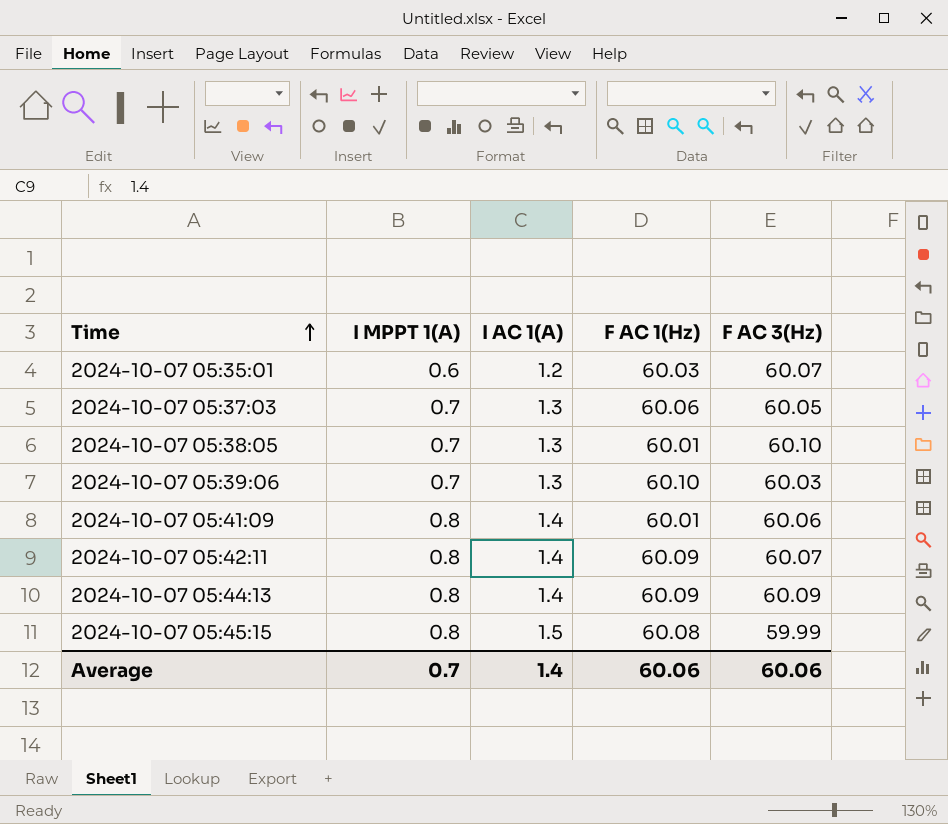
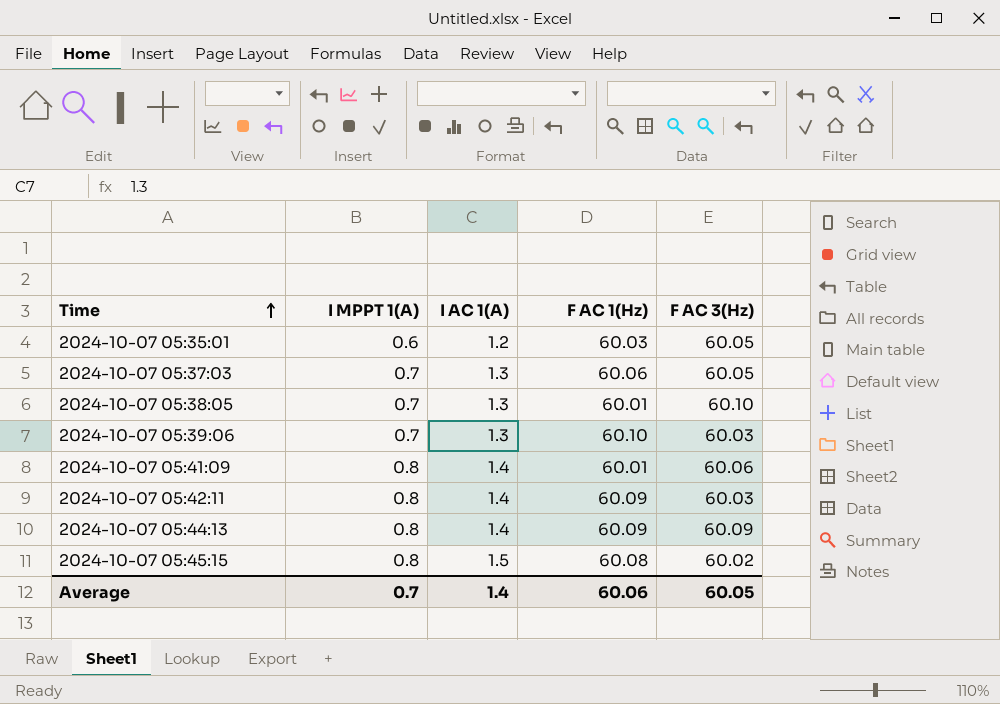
2024-10-07 05:35:01 | F AC 3(Hz): 60.07 -> 60.05
2024-10-07 05:42:11 | F AC 3(Hz): 60.07 -> 60.03
2024-10-07 05:45:15 | F AC 3(Hz): 59.99 -> 60.02
Average | F AC 3(Hz): 60.06 -> 60.05

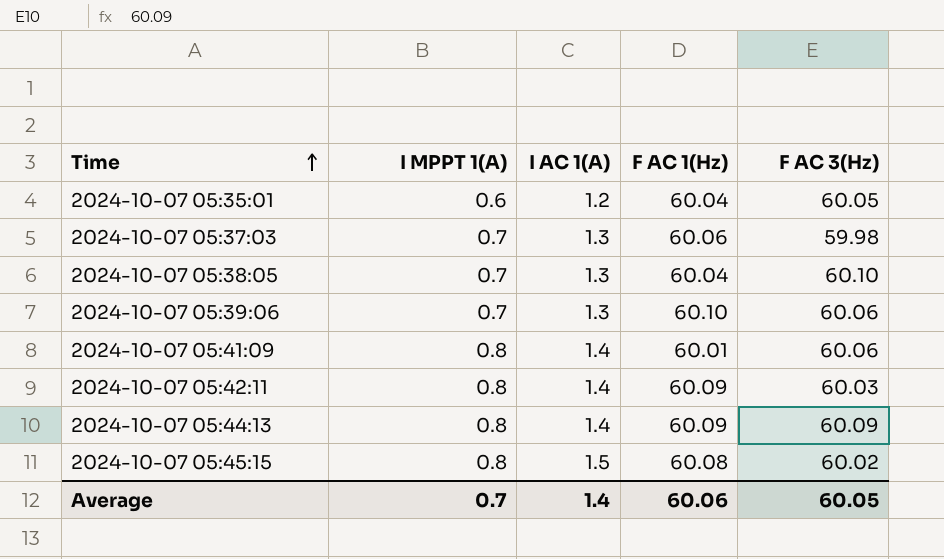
2024-10-07 05:35:01 | F AC 1(Hz): 60.03 -> 60.04
2024-10-07 05:37:03 | F AC 3(Hz): 60.05 -> 59.98
2024-10-07 05:38:05 | F AC 1(Hz): 60.01 -> 60.04
2024-10-07 05:39:06 | F AC 3(Hz): 60.03 -> 60.06

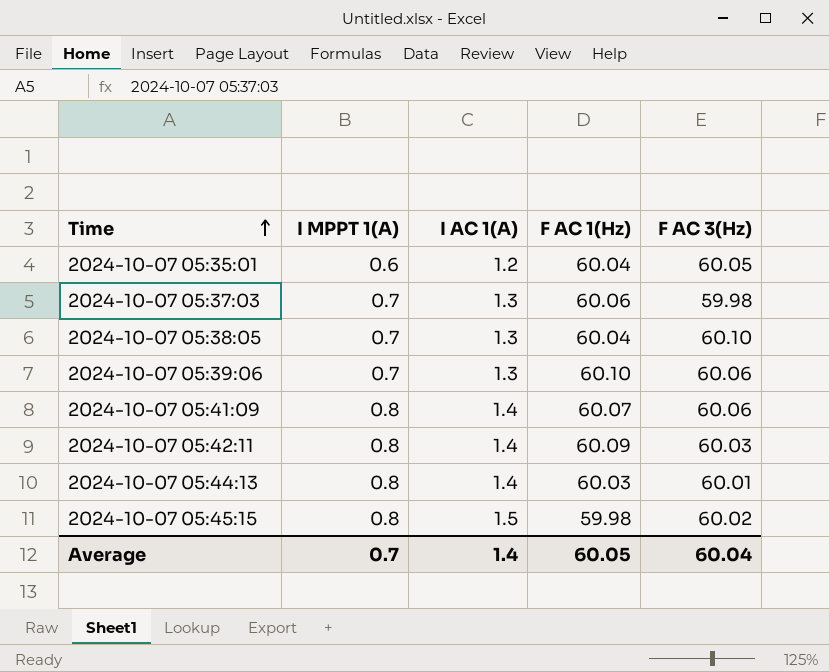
2024-10-07 05:41:09 | F AC 1(Hz): 60.01 -> 60.07
2024-10-07 05:44:13 | F AC 1(Hz): 60.09 -> 60.03
2024-10-07 05:44:13 | F AC 3(Hz): 60.09 -> 60.01
2024-10-07 05:45:15 | F AC 1(Hz): 60.08 -> 59.98
Average | F AC 1(Hz): 60.06 -> 60.05
Average | F AC 3(Hz): 60.05 -> 60.04

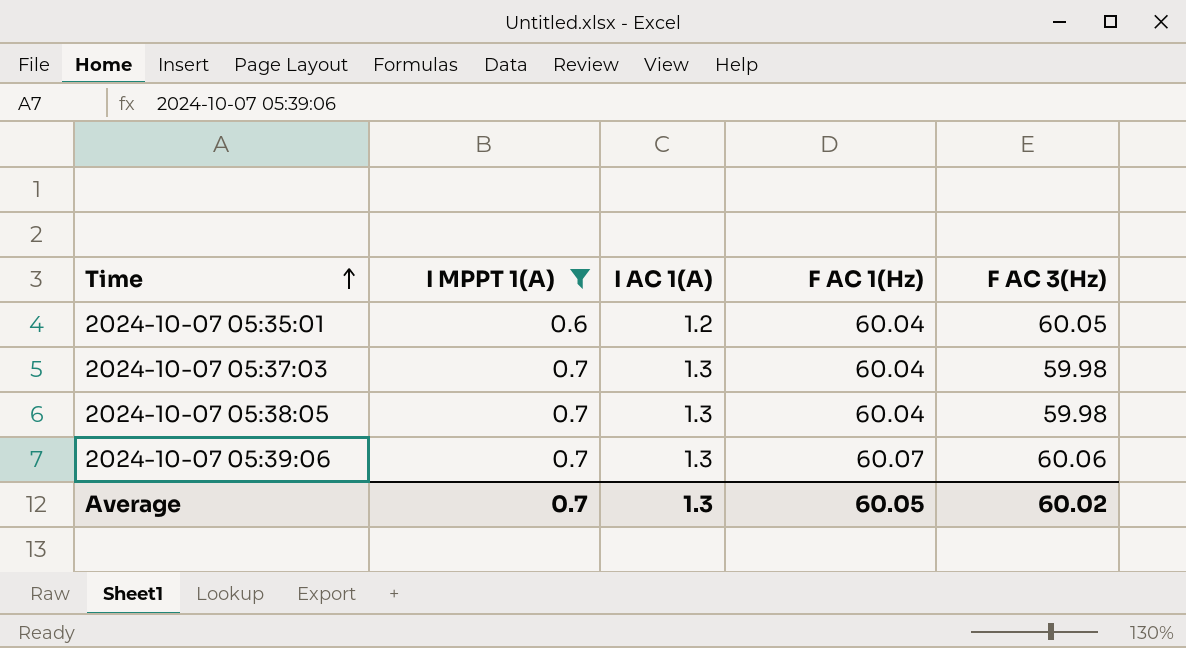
filter: none -> I MPPT 1(A) != 0.8
2024-10-07 05:37:03 | F AC 1(Hz): 60.06 -> 60.04
2024-10-07 05:38:05 | F AC 3(Hz): 60.10 -> 59.98
2024-10-07 05:39:06 | F AC 1(Hz): 60.10 -> 60.07
Average | I AC 1(A): 1.4 -> 1.3
Average | F AC 3(Hz): 60.04 -> 60.02

